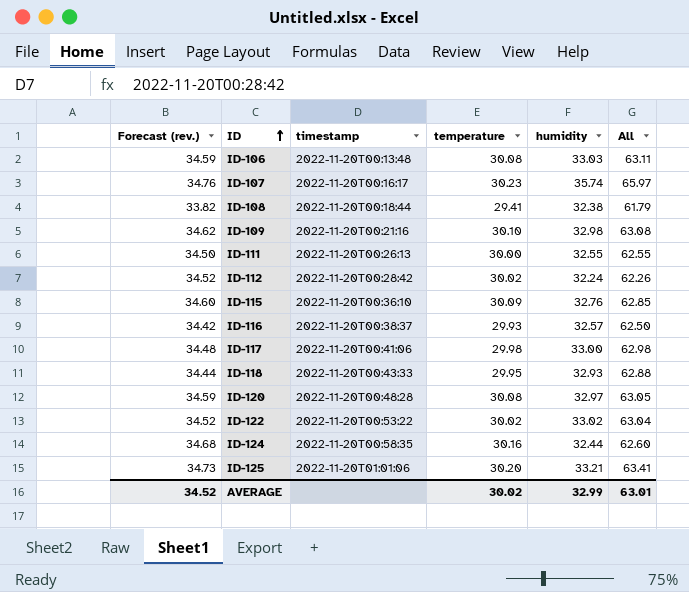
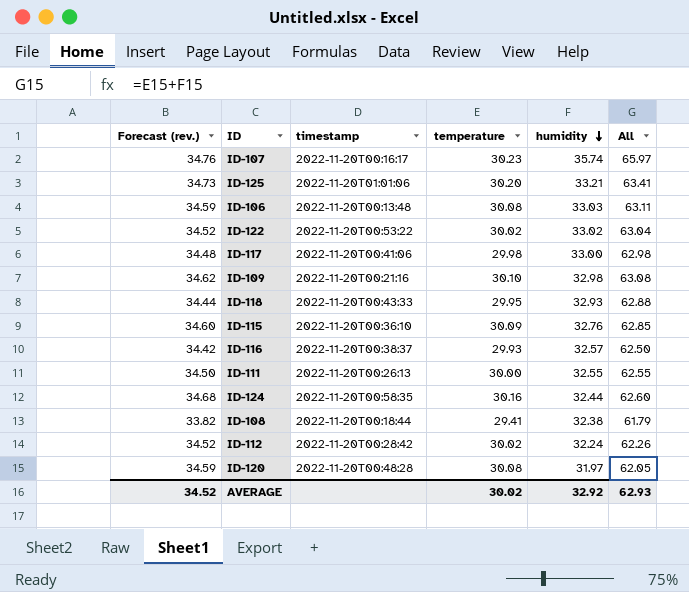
row order: ID ascending -> humidity descending
ID-120 | humidity: 32.97 -> 31.97
ID-120 | All: 63.05 -> 62.05
AVERAGE | humidity: 32.99 -> 32.92
AVERAGE | All: 63.01 -> 62.93

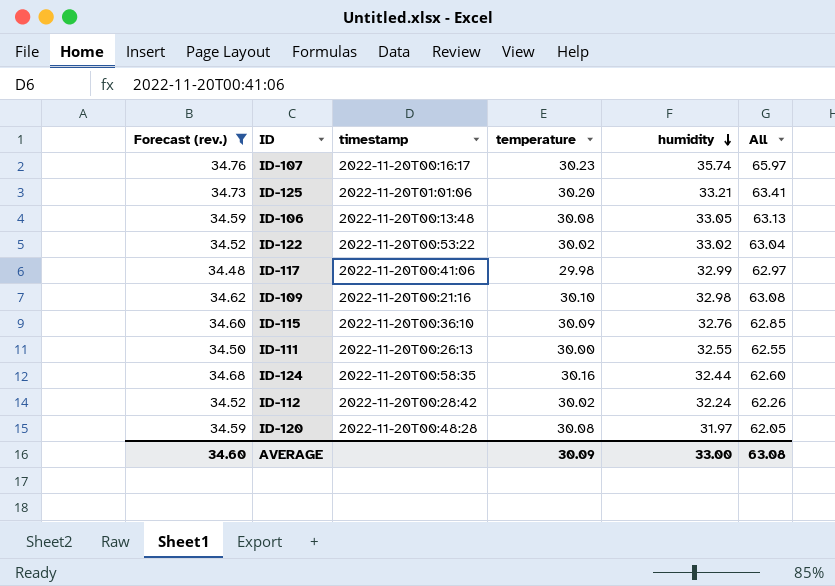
filter: none -> Forecast (rev.) >= 34.48
ID-106 | humidity: 33.03 -> 33.05
ID-106 | All: 63.11 -> 63.13
ID-117 | humidity: 33.00 -> 32.99
ID-117 | All: 62.98 -> 62.97
AVERAGE | Forecast (rev.): 34.52 -> 34.60
AVERAGE | temperature: 30.02 -> 30.09
AVERAGE | humidity: 32.92 -> 33.00
AVERAGE | All: 62.93 -> 63.08

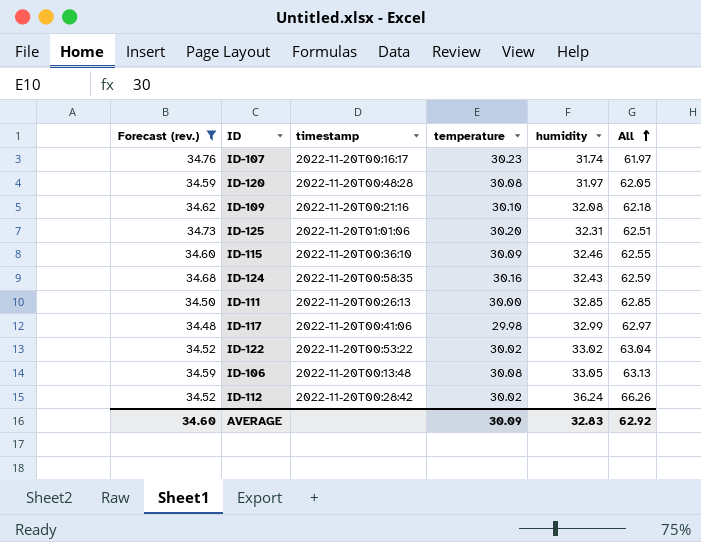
row order: humidity descending -> All ascending
ID-107 | humidity: 35.74 -> 31.74
ID-107 | All: 65.97 -> 61.97
ID-109 | humidity: 32.98 -> 32.08
ID-109 | All: 63.08 -> 62.18
ID-125 | humidity: 33.21 -> 32.31
ID-125 | All: 63.41 -> 62.51
ID-115 | humidity: 32.76 -> 32.46
ID-115 | All: 62.85 -> 62.55
ID-124 | humidity: 32.44 -> 32.43
ID-124 | All: 62.60 -> 62.59
ID-111 | humidity: 32.55 -> 32.85
ID-111 | All: 62.55 -> 62.85
ID-112 | humidity: 32.24 -> 36.24
ID-112 | All: 62.26 -> 66.26
AVERAGE | humidity: 33.00 -> 32.83
AVERAGE | All: 63.08 -> 62.92

